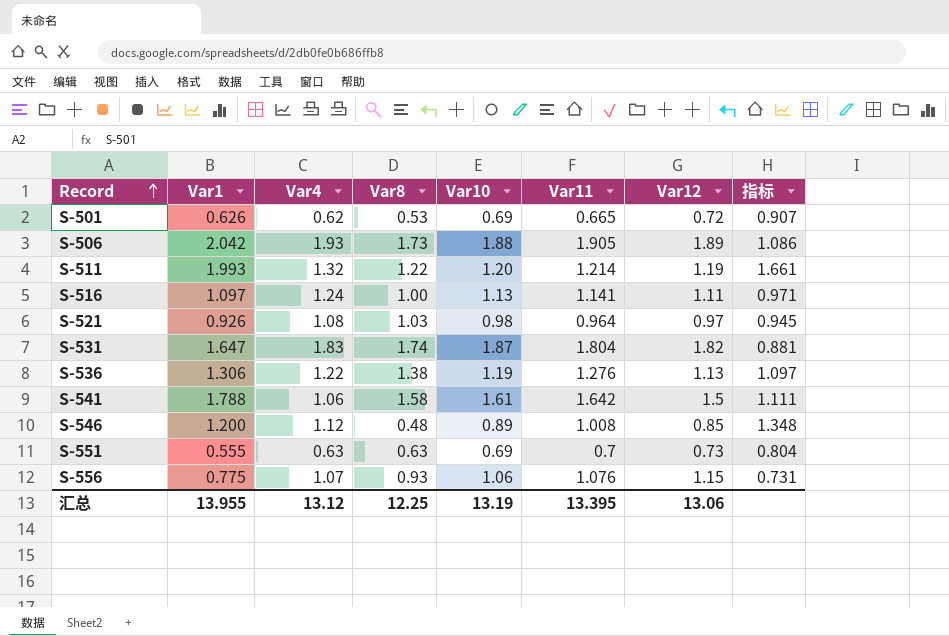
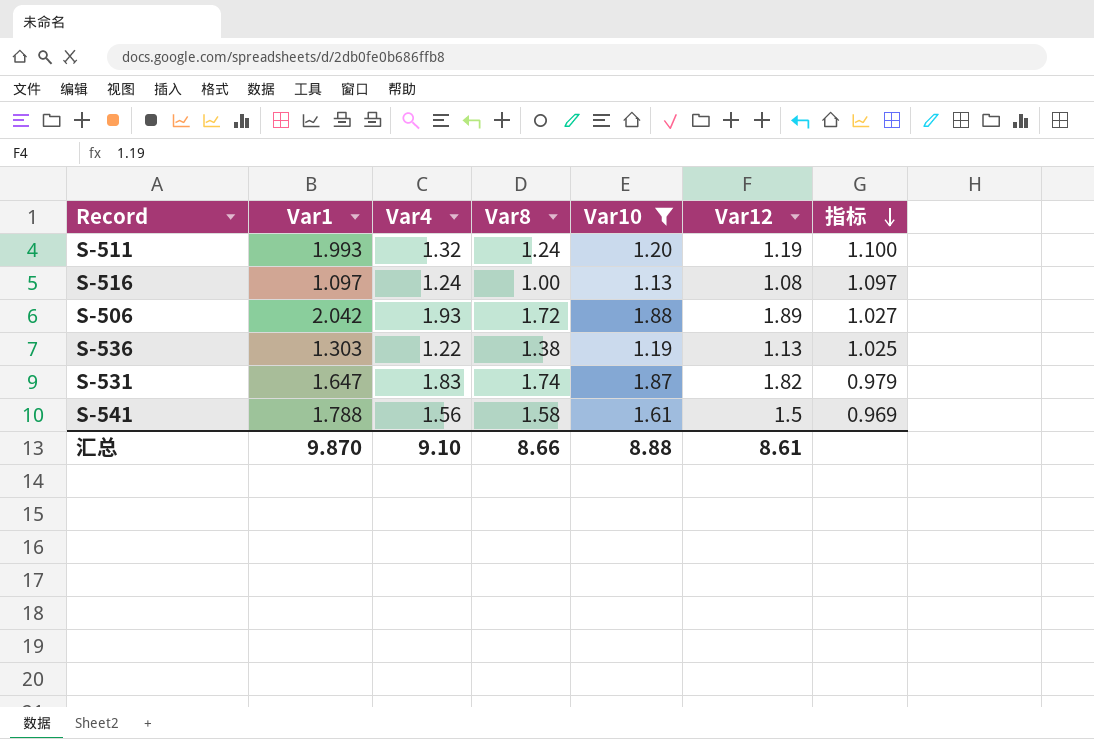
filter: none -> Var10 >= 1.13
row order: Record ascending -> 指标 descending
column Var11 | position: 6 -> none
column 指标 | formula: [Var1] / [Var10] -> [Var4] / [Var10]
S-511 | Var8: 1.22 -> 1.24
S-516 | Var12: 1.11 -> 1.08
S-506 | Var8: 1.73 -> 1.72
S-536 | Var1: 1.306 -> 1.303
S-541 | Var4: 1.06 -> 1.56
汇总 | Var1: 13.955 -> 9.870
汇总 | Var4: 13.12 -> 9.10
汇总 | Var8: 12.25 -> 8.66
汇总 | Var10: 13.19 -> 8.88
汇总 | Var12: 13.06 -> 8.61

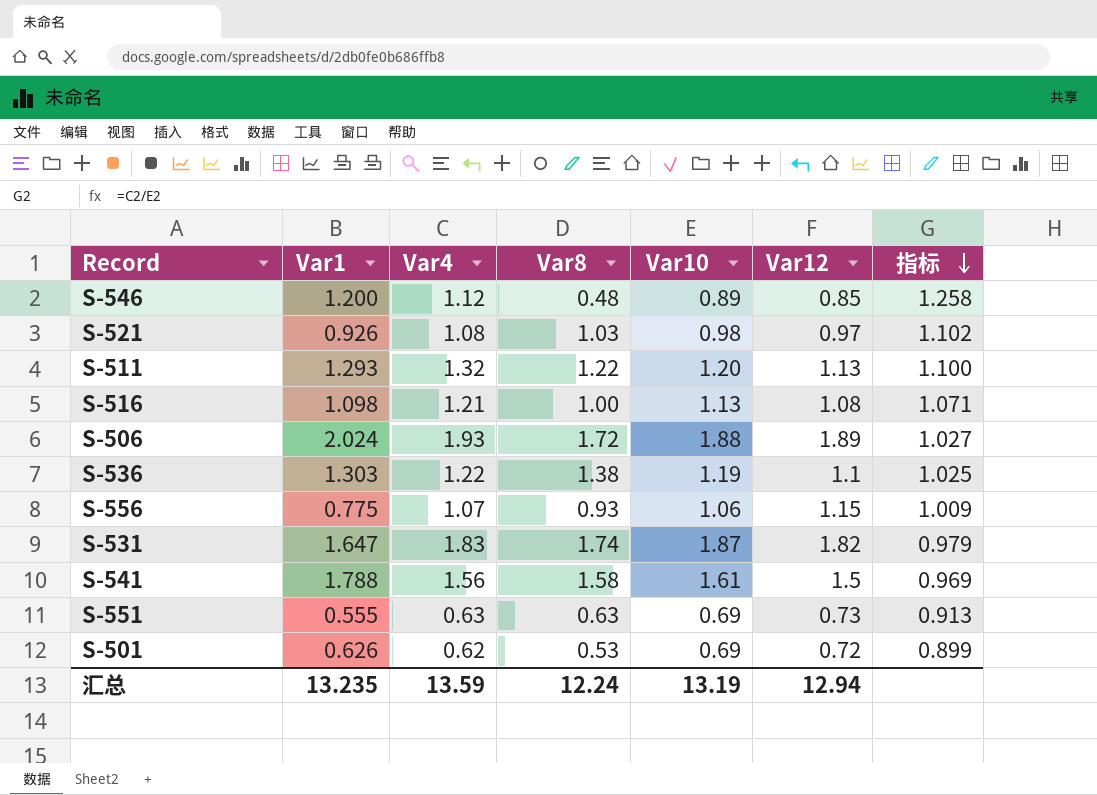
filter: Var10 >= 1.13 -> none
S-511 | Var1: 1.993 -> 1.293
S-511 | Var8: 1.24 -> 1.22
S-511 | Var12: 1.19 -> 1.13
S-516 | Var1: 1.097 -> 1.098
S-516 | Var4: 1.24 -> 1.21
S-516 | 指标: 1.097 -> 1.071
S-506 | Var1: 2.042 -> 2.024
S-536 | Var12: 1.13 -> 1.1
汇总 | Var1: 9.870 -> 13.235
汇总 | Var4: 9.10 -> 13.59
汇总 | Var8: 8.66 -> 12.24
汇总 | Var10: 8.88 -> 13.19
汇总 | Var12: 8.61 -> 12.94

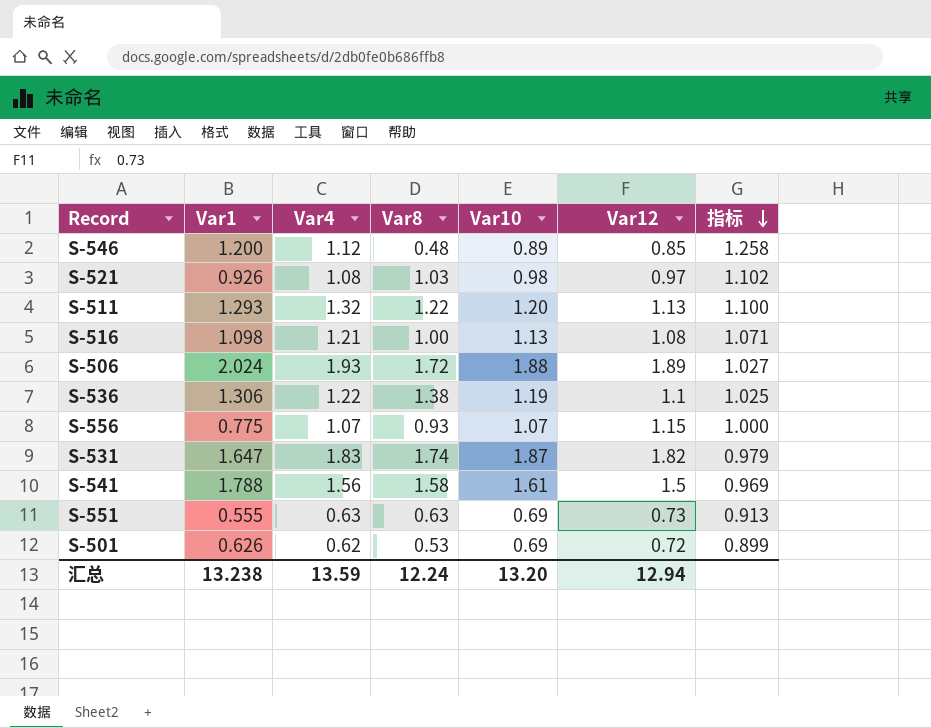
S-536 | Var1: 1.303 -> 1.306
S-556 | Var10: 1.06 -> 1.07
S-556 | 指标: 1.009 -> 1.000
汇总 | Var1: 13.235 -> 13.238
汇总 | Var10: 13.19 -> 13.20

